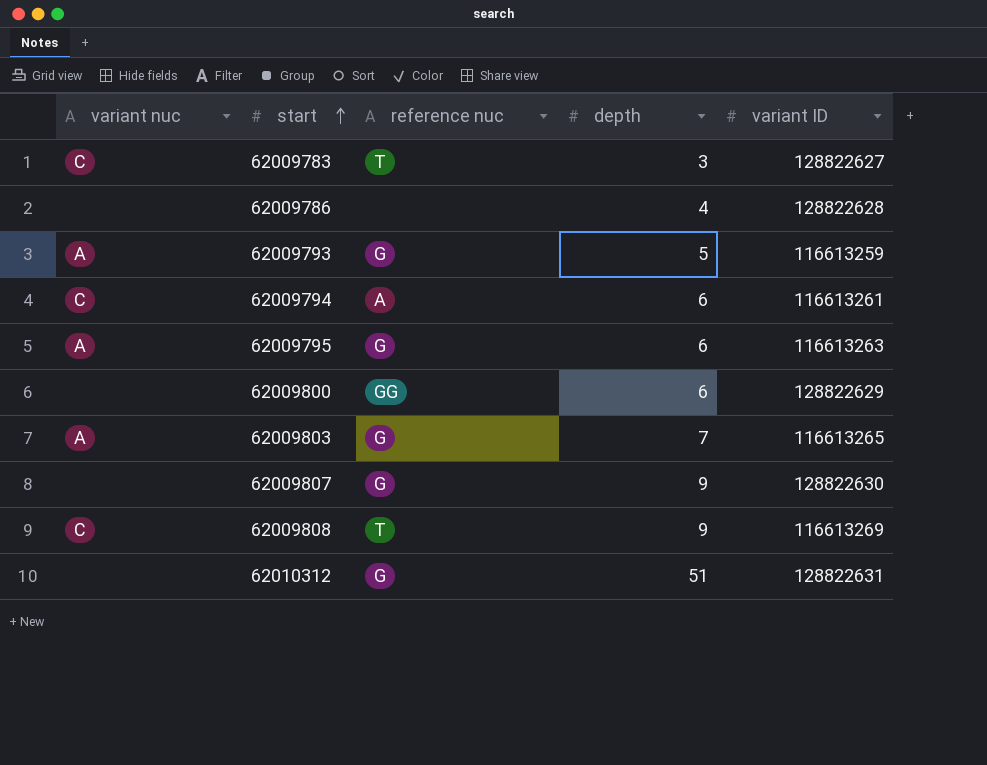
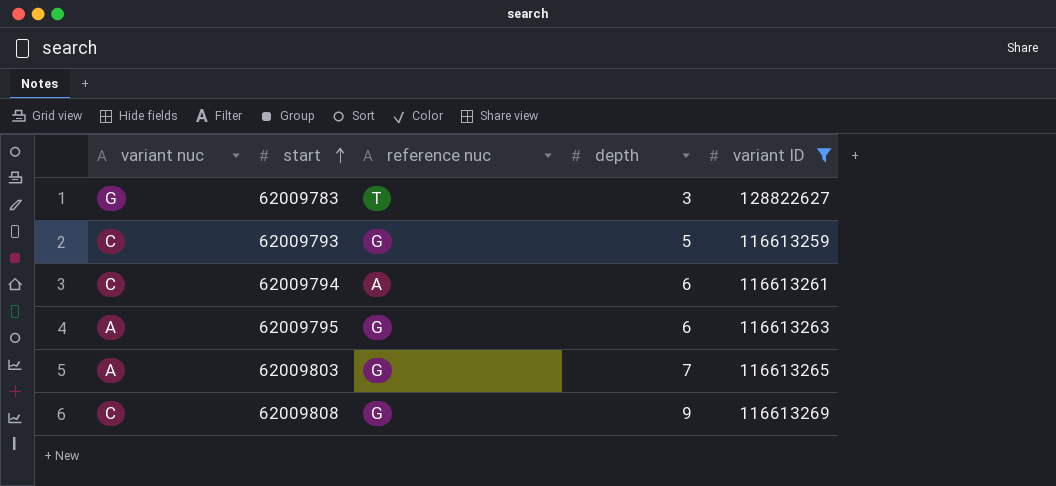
filter: none -> variant ID <= 128822627
62009783 | variant nuc: C -> G
62009793 | variant nuc: A -> C
62009808 | reference nuc: T -> G

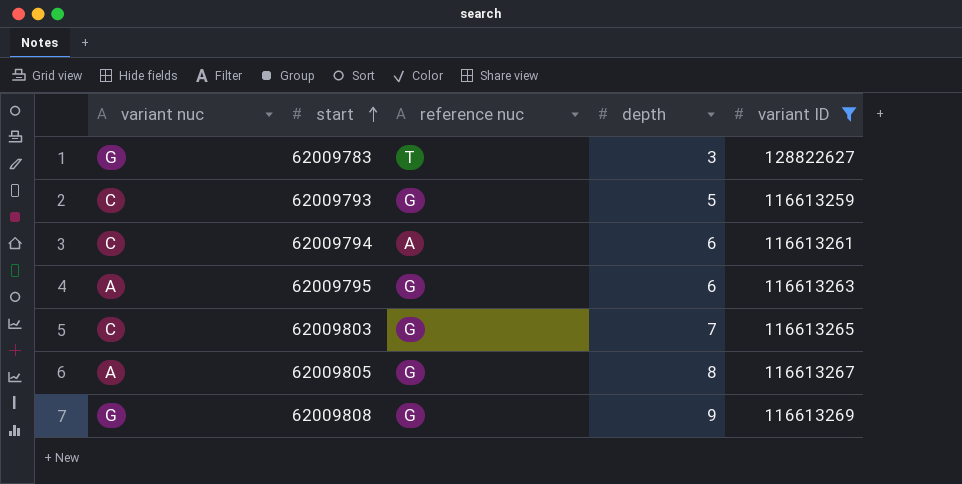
62009803 | variant nuc: A -> C
row 62009805: none -> A | G | 8 | 116613267
62009808 | variant nuc: C -> G

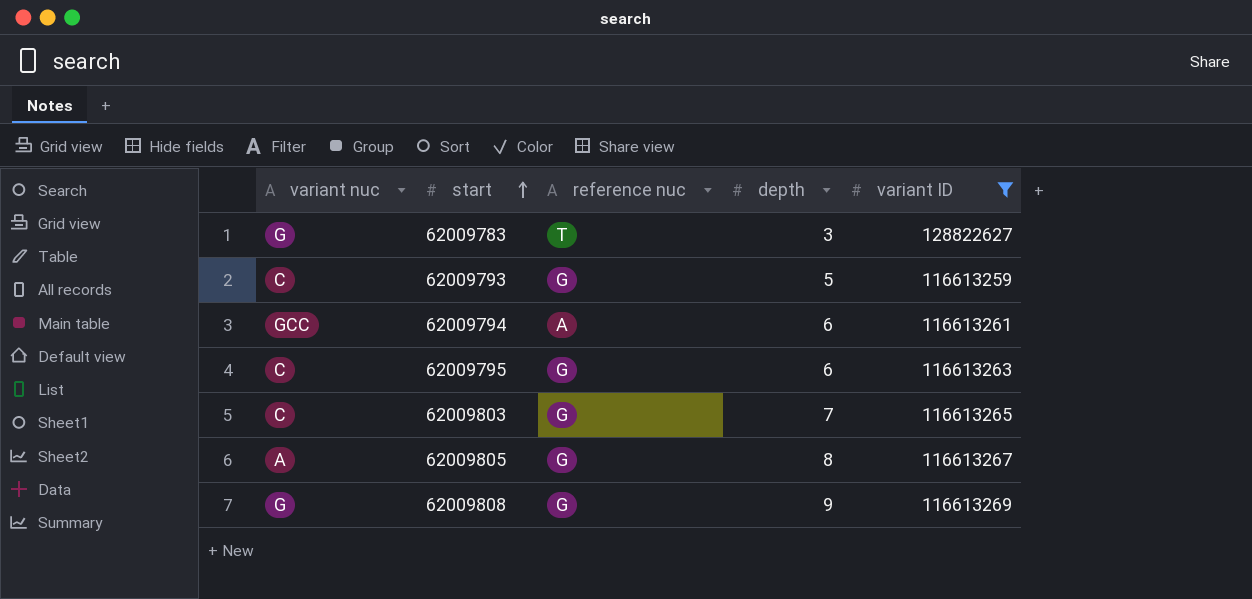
62009794 | variant nuc: C -> GCC
62009795 | variant nuc: A -> C

